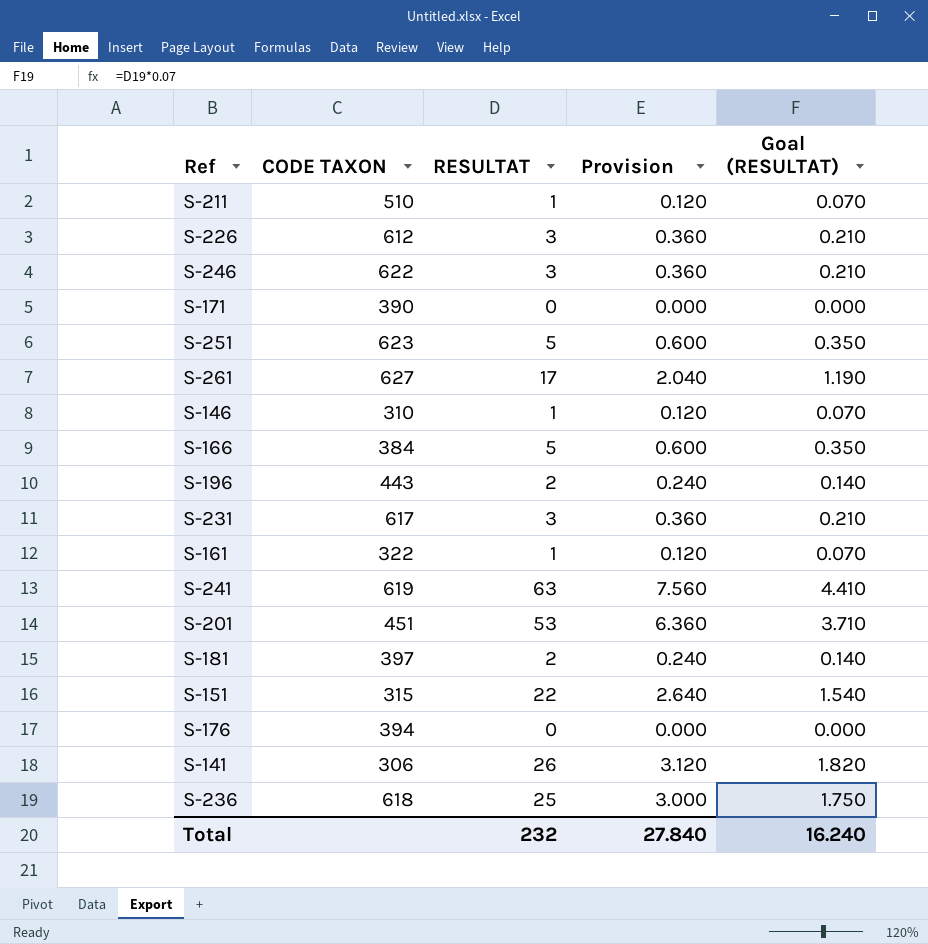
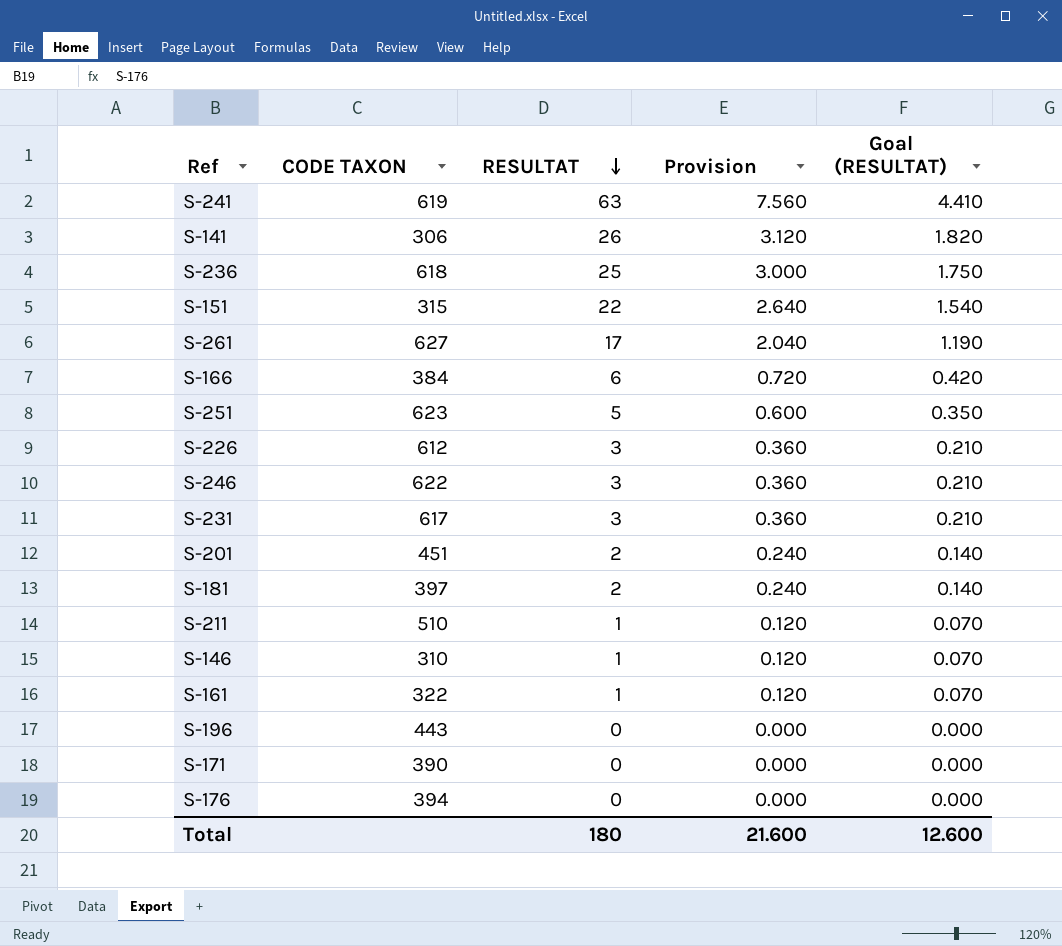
row order: none -> RESULTAT descending
S-166 | RESULTAT: 5 -> 6
S-166 | Provision: 0.600 -> 0.720
S-166 | Goal (RESULTAT): 0.350 -> 0.420
S-201 | RESULTAT: 53 -> 2
S-201 | Provision: 6.360 -> 0.240
S-201 | Goal (RESULTAT): 3.710 -> 0.140
S-196 | RESULTAT: 2 -> 0
S-196 | Provision: 0.240 -> 0.000
S-196 | Goal (RESULTAT): 0.140 -> 0.000
Total | RESULTAT: 232 -> 180
Total | Provision: 27.840 -> 21.600
Total | Goal (RESULTAT): 16.240 -> 12.600

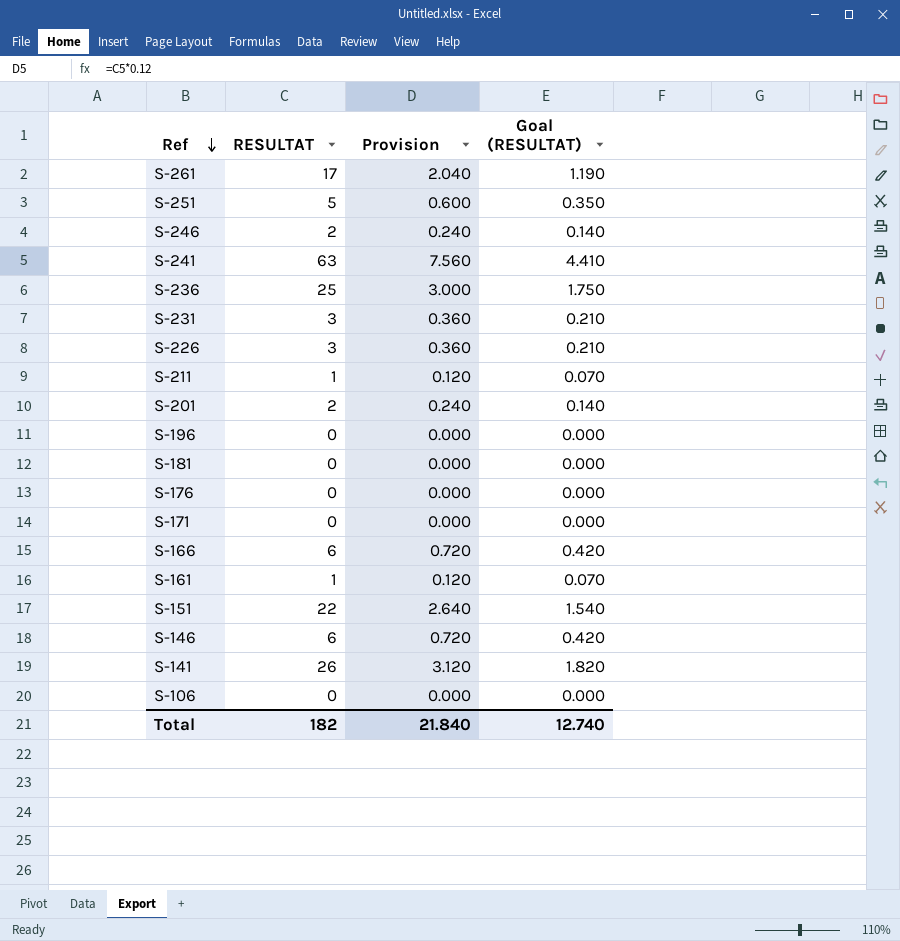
row order: RESULTAT descending -> Ref descending
column CODE TAXON | position: 2 -> none
S-246 | RESULTAT: 3 -> 2
S-246 | Provision: 0.360 -> 0.240
S-246 | Goal (RESULTAT): 0.210 -> 0.140
S-181 | RESULTAT: 2 -> 0
S-181 | Provision: 0.240 -> 0.000
S-181 | Goal (RESULTAT): 0.140 -> 0.000
S-146 | RESULTAT: 1 -> 6
S-146 | Provision: 0.120 -> 0.720
S-146 | Goal (RESULTAT): 0.070 -> 0.420
row S-106: none -> 0 | 0.000 | 0.000
Total | RESULTAT: 180 -> 182
Total | Provision: 21.600 -> 21.840
Total | Goal (RESULTAT): 12.600 -> 12.740

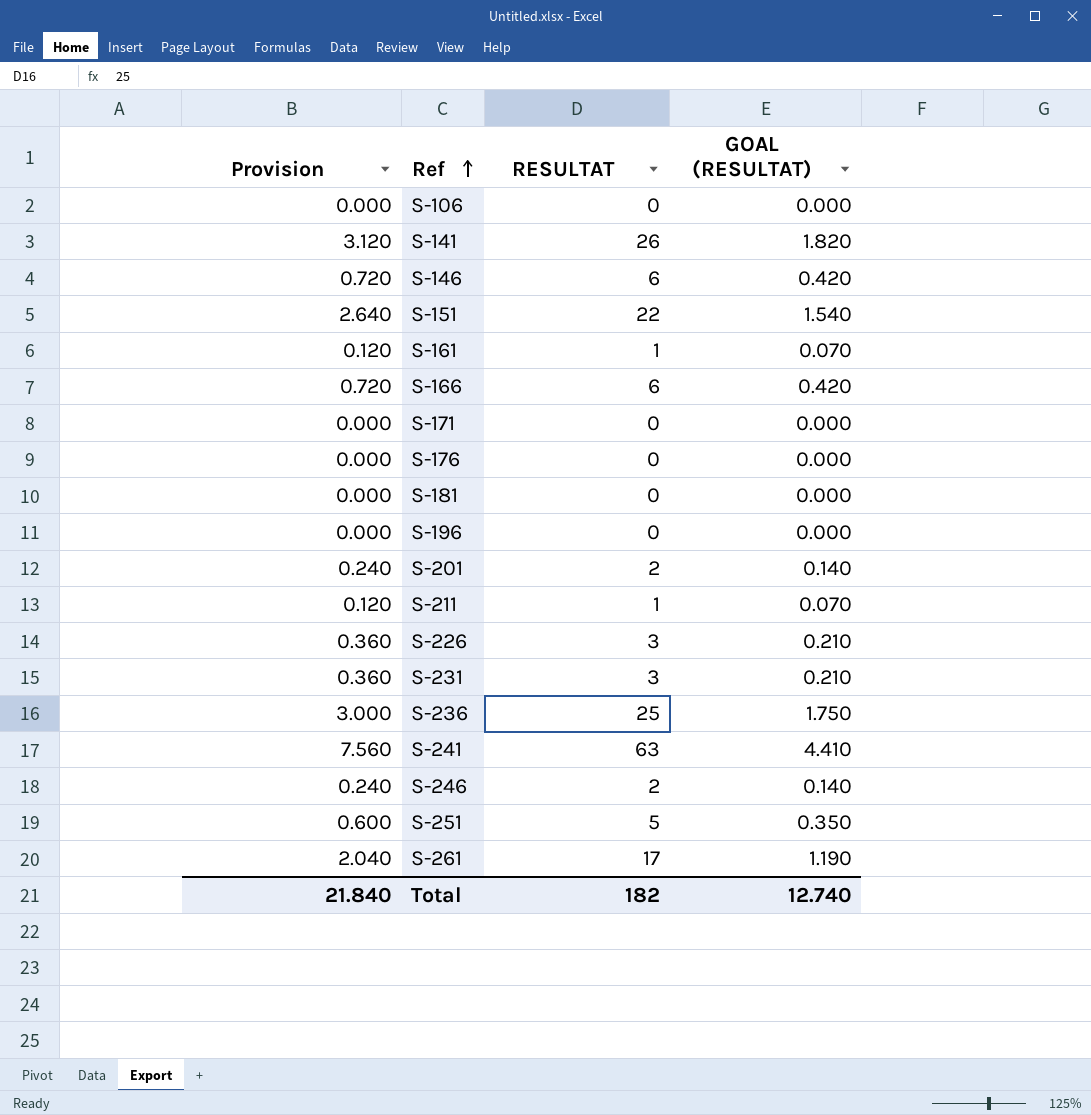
row order: Ref descending -> Ref ascending
column Provision | position: 3 -> 1
column name: Goal (RESULTAT) -> GOAL (RESULTAT)

